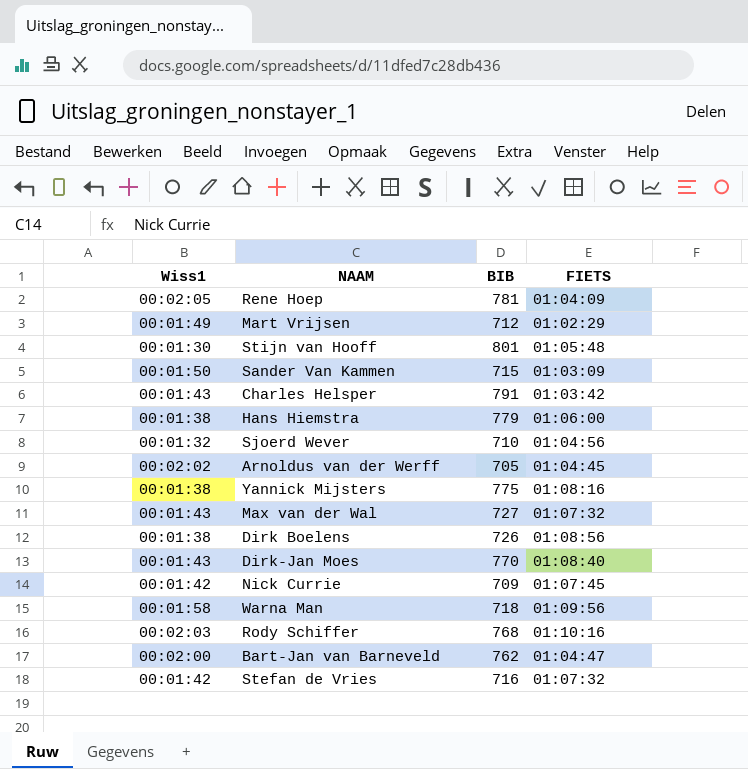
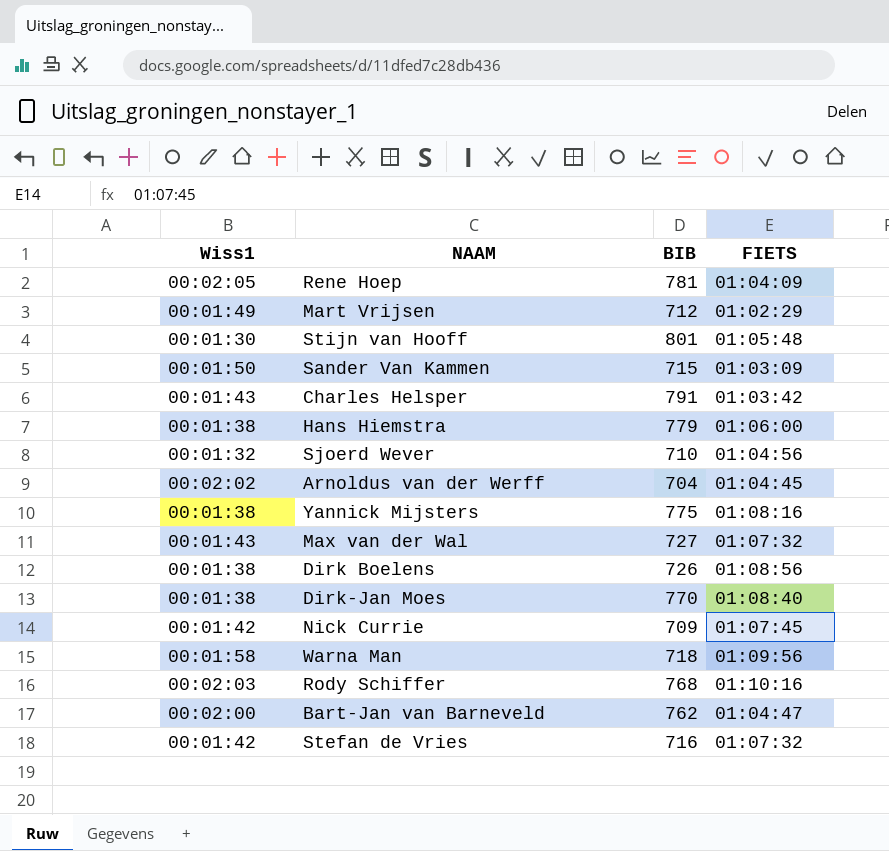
Arnoldus van der Werff | BIB: 705 -> 704
Dirk-Jan Moes | Wiss1: 00:01:43 -> 00:01:38

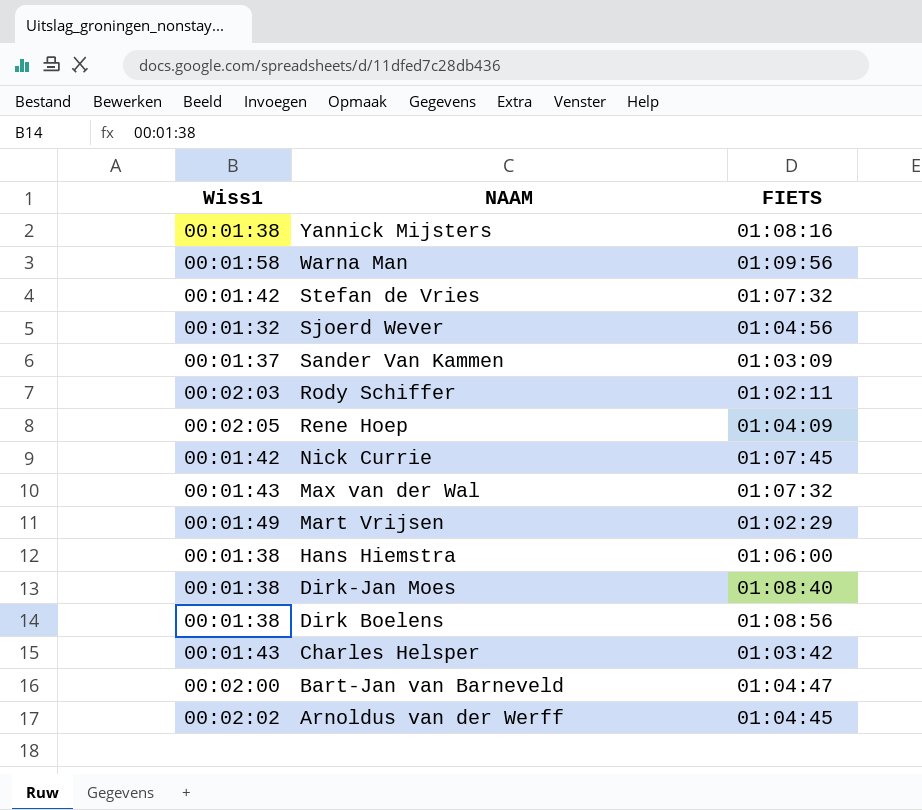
row order: none -> NAAM descending
column BIB | position: 3 -> none
row Stijn van Hooff: 00:01:30 | 801 | 01:05:48 -> none
Sander Van Kammen | Wiss1: 00:01:50 -> 00:01:37
Rody Schiffer | FIETS: 01:10:16 -> 01:02:11

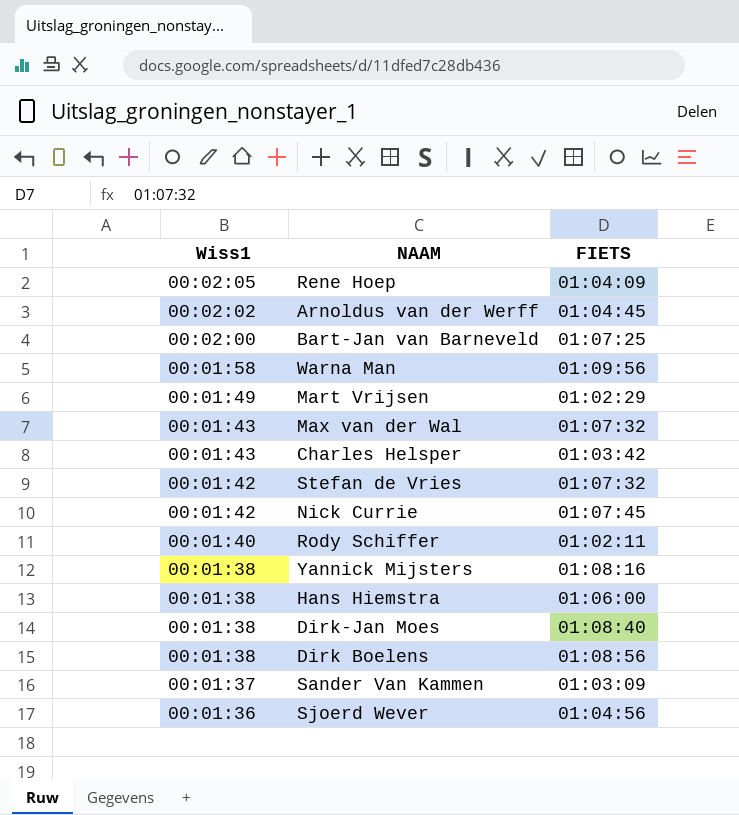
row order: NAAM descending -> Wiss1 descending
Bart-Jan van Barneveld | FIETS: 01:04:47 -> 01:07:25
Rody Schiffer | Wiss1: 00:02:03 -> 00:01:40
Sjoerd Wever | Wiss1: 00:01:32 -> 00:01:36

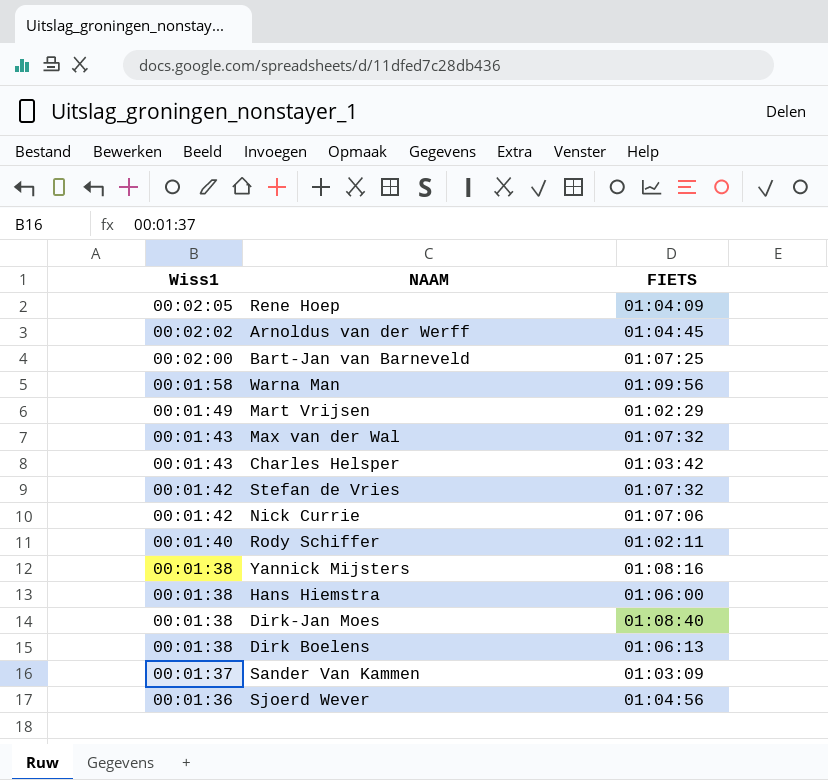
Nick Currie | FIETS: 01:07:45 -> 01:07:06
Dirk Boelens | FIETS: 01:08:56 -> 01:06:13

